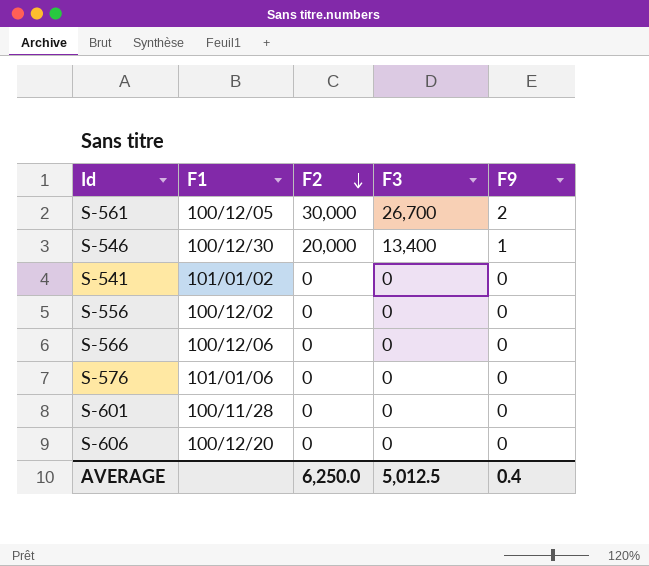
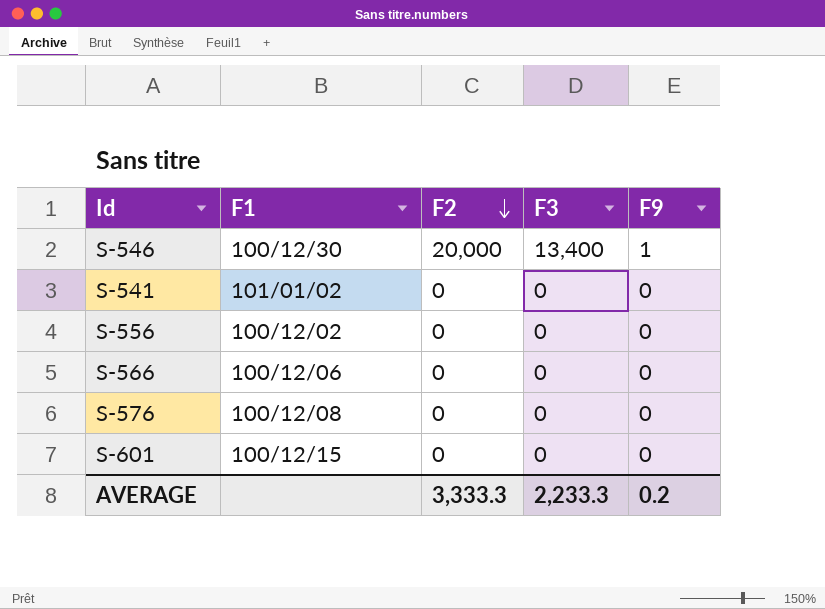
row S-561: 100/12/05 | 30,000 | 26,700 | 2 -> none
row S-606: 100/12/20 | 0 | 0 | 0 -> none
S-576 | F1: 101/01/06 -> 100/12/08
S-601 | F1: 100/11/28 -> 100/12/15
AVERAGE | F2: 6,250.0 -> 3,333.3
AVERAGE | F3: 5,012.5 -> 2,233.3
AVERAGE | F9: 0.4 -> 0.2

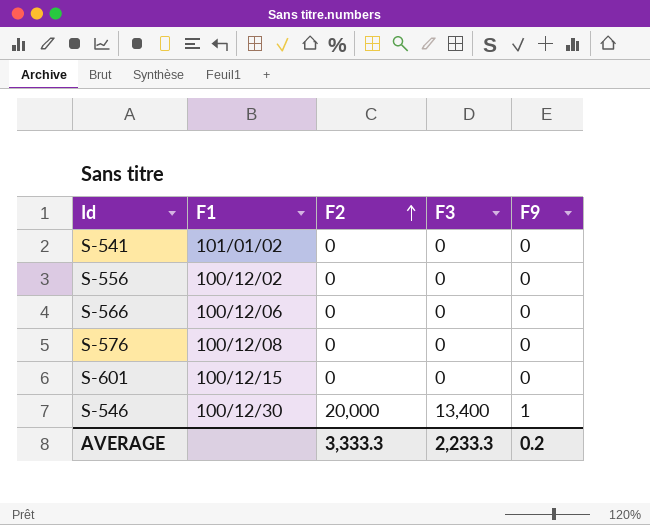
row order: F2 descending -> F2 ascending

